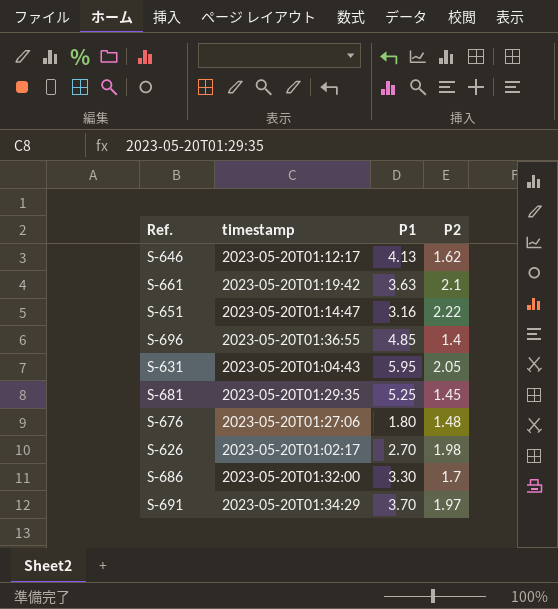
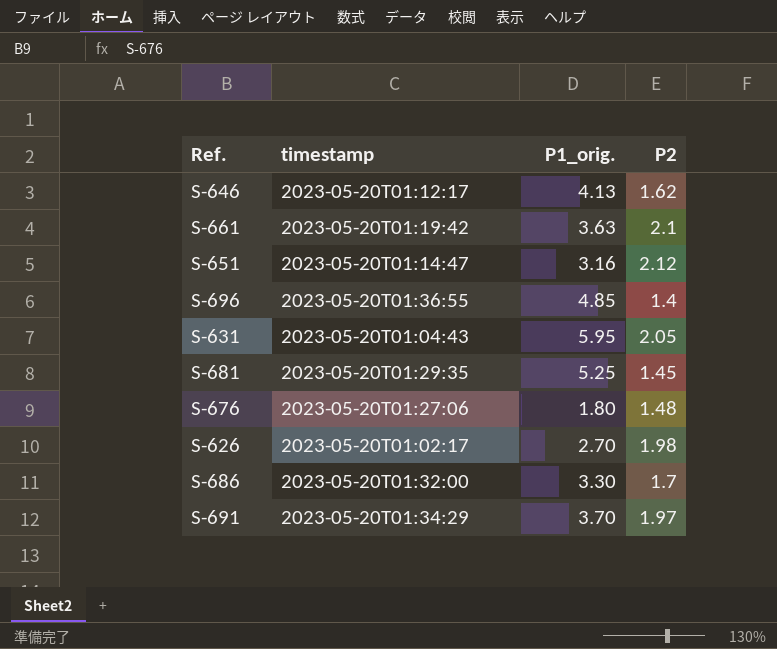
column name: P1 -> P1_orig.
S-651 | P2: 2.22 -> 2.12

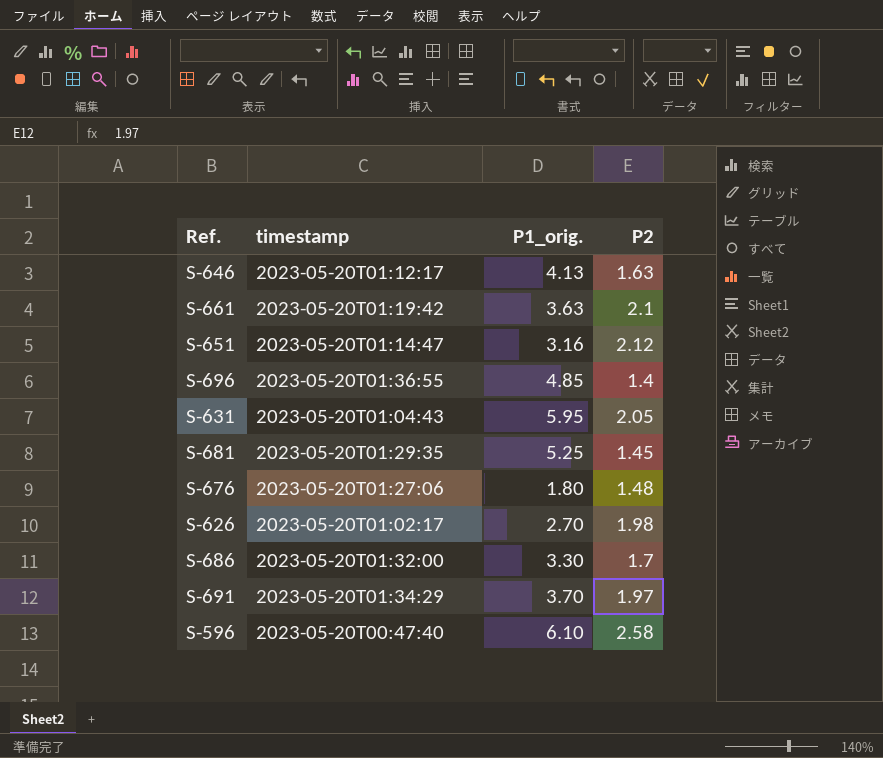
S-646 | P2: 1.62 -> 1.63
row S-596: none -> 2023-05-20T00:47:40 | 6.10 | 2.58

